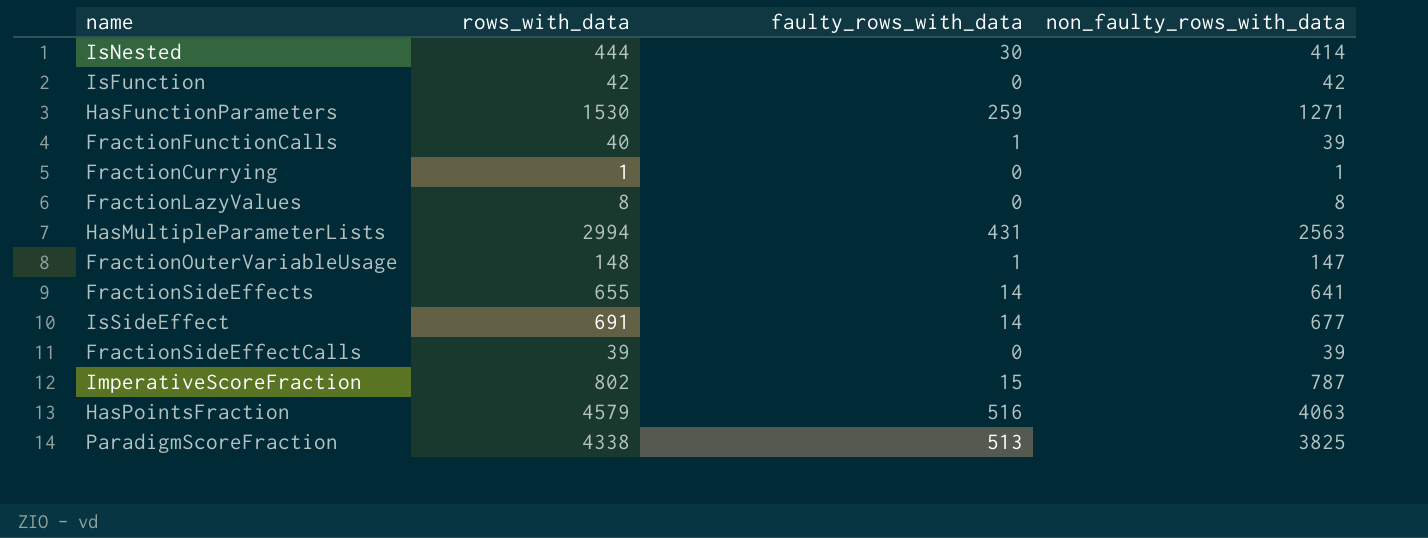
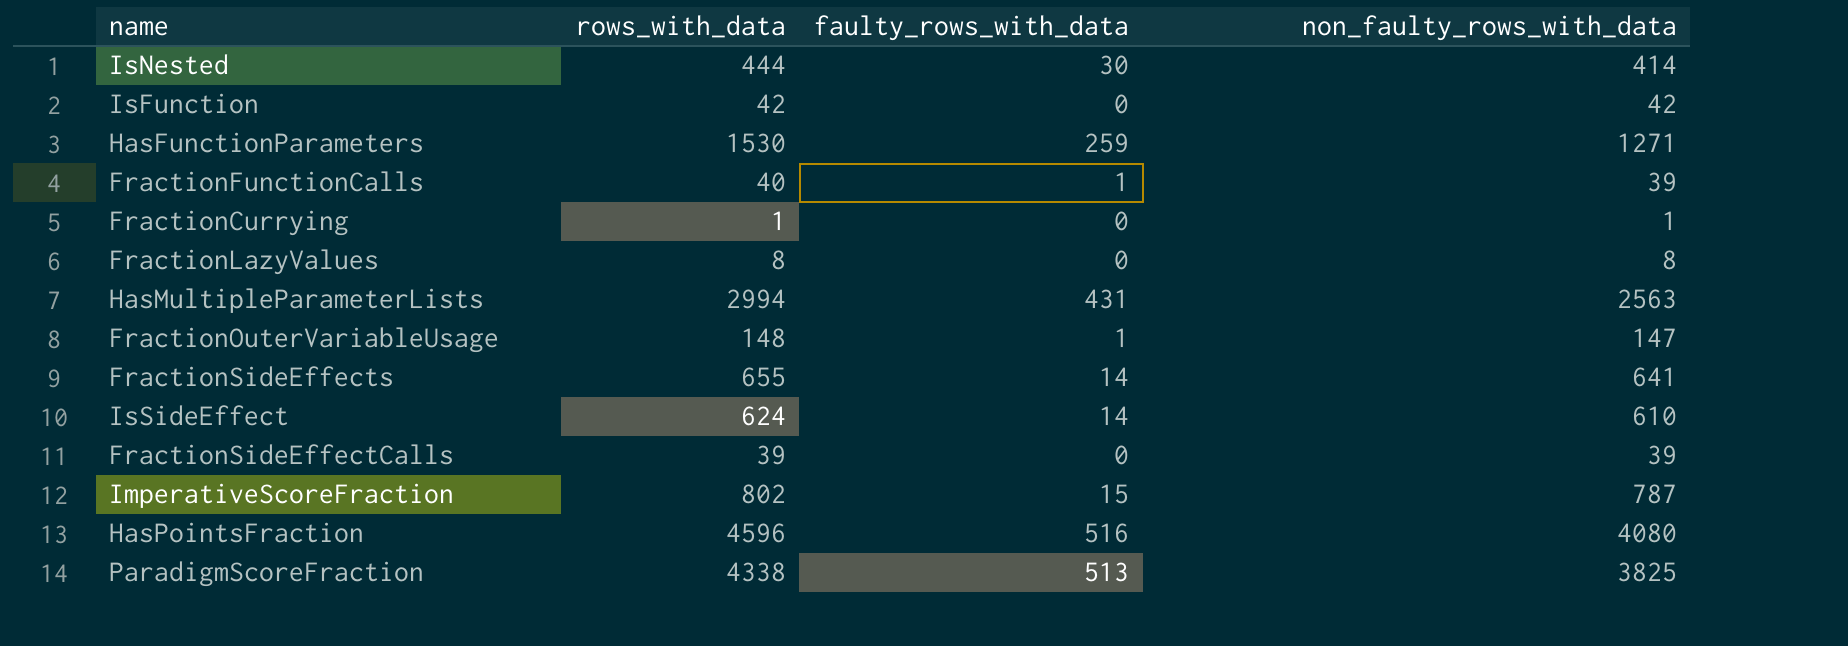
IsSideEffect | rows_with_data: 691 -> 624
IsSideEffect | non_faulty_rows_with_data: 677 -> 610
HasPointsFraction | rows_with_data: 4579 -> 4596
HasPointsFraction | non_faulty_rows_with_data: 4063 -> 4080

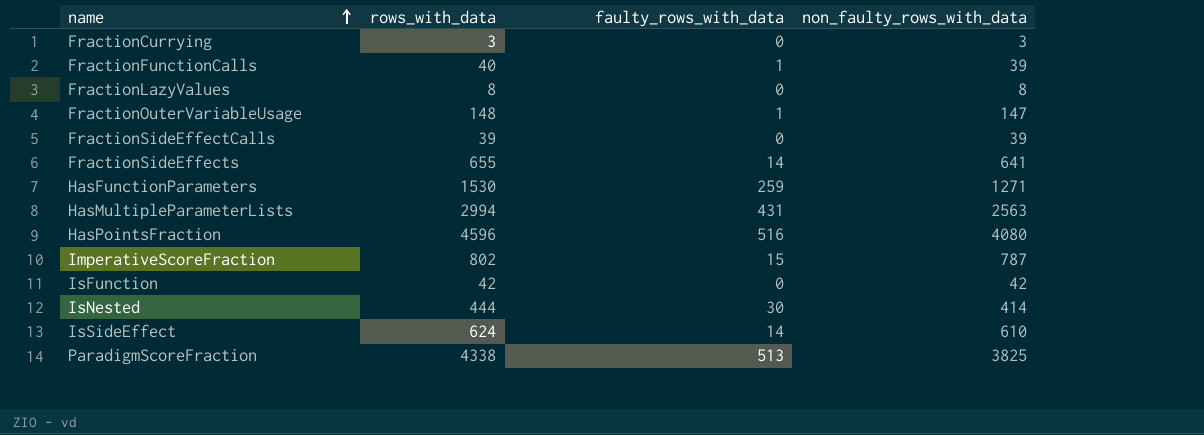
row order: none -> name ascending
FractionCurrying | rows_with_data: 1 -> 3
FractionCurrying | non_faulty_rows_with_data: 1 -> 3

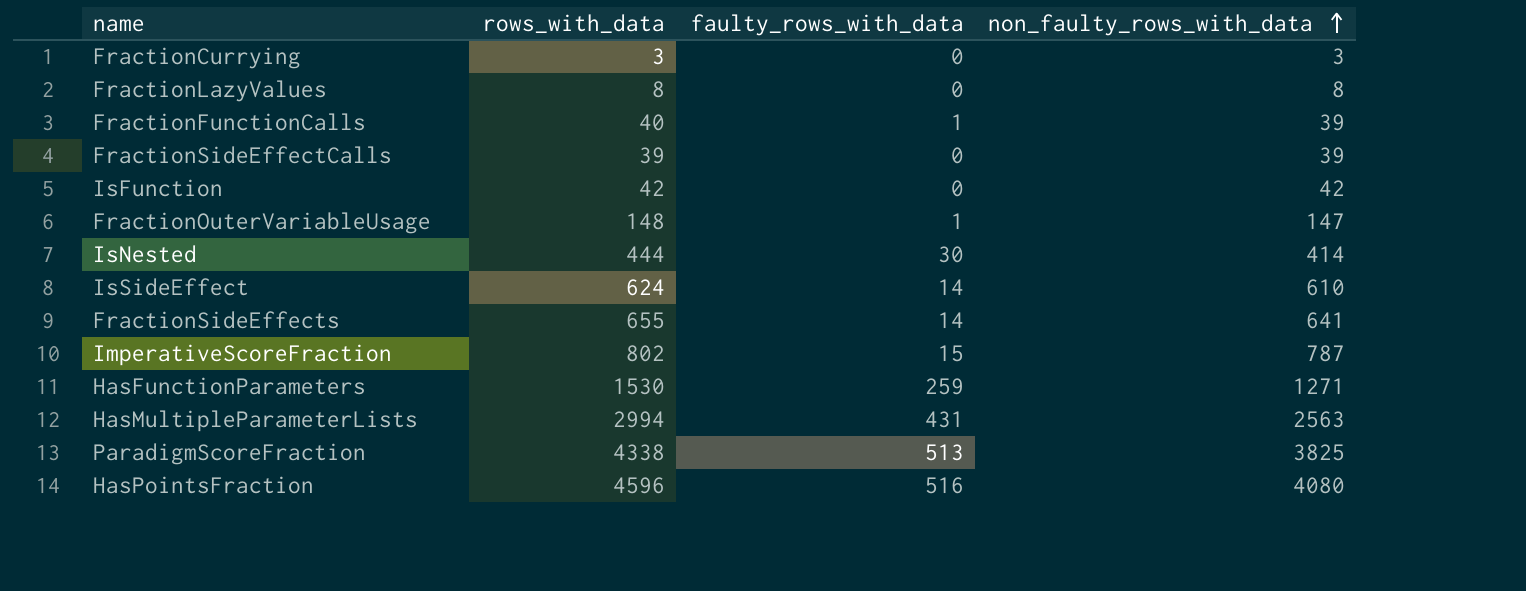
row order: name ascending -> non_faulty_rows_with_data ascending

